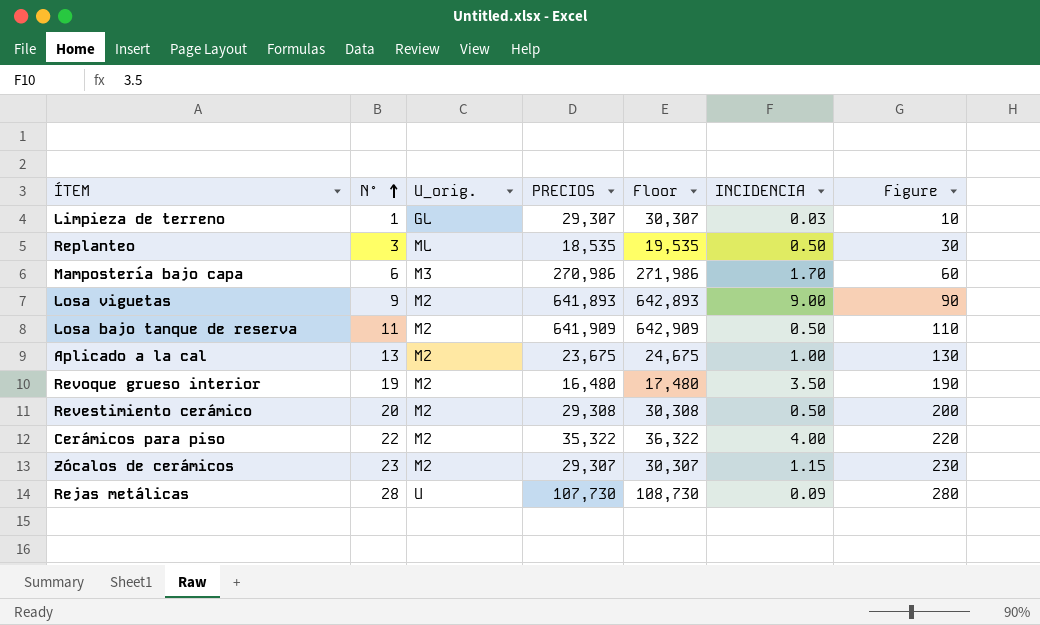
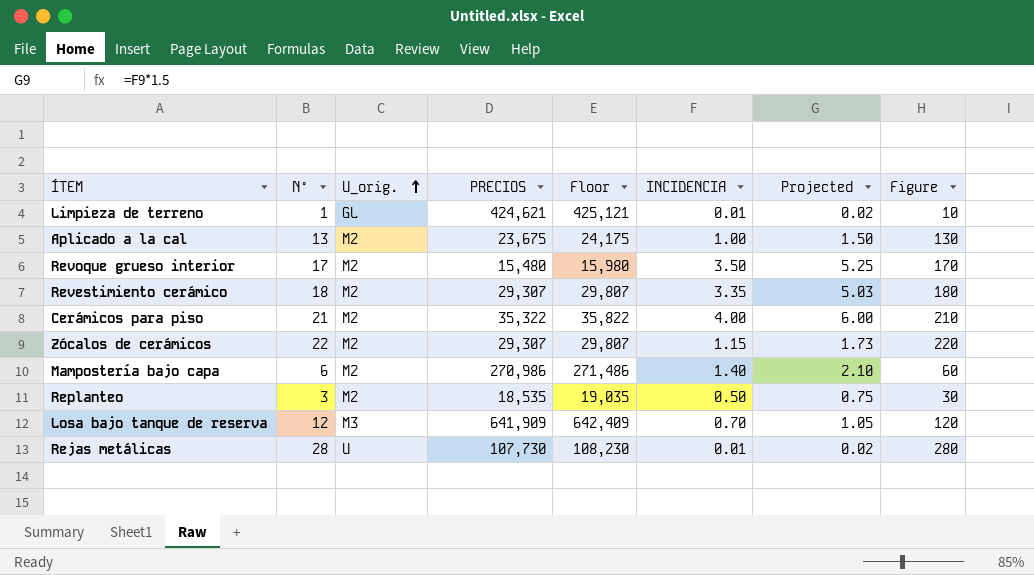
row order: N° ascending -> U_orig. ascending
column Floor | formula: [PRECIOS] + 1000 -> [PRECIOS] + 500
column Projected | formula: none -> [INCIDENCIA] * 1.5
row Losa viguetas: 9 | M2 | 641,893 | 642,893 | 9.00 | 90 -> none
Limpieza de terreno | PRECIOS: 29,307 -> 424,621
Limpieza de terreno | INCIDENCIA: 0.03 -> 0.01
Revoque grueso interior | N°: 19 -> 17
Revoque grueso interior | PRECIOS: 16,480 -> 15,480
Revoque grueso interior | Figure: 190 -> 170
Revestimiento cerámico | N°: 20 -> 18
Revestimiento cerámico | PRECIOS: 29,308 -> 29,307
Revestimiento cerámico | INCIDENCIA: 0.50 -> 3.35
Revestimiento cerámico | Figure: 200 -> 180
Cerámicos para piso | N°: 22 -> 21
Cerámicos para piso | Figure: 220 -> 210
Zócalos de cerámicos | N°: 23 -> 22
Zócalos de cerámicos | Figure: 230 -> 220
Mampostería bajo capa | U_orig.: M3 -> M2
Mampostería bajo capa | INCIDENCIA: 1.70 -> 1.40
Replanteo | U_orig.: ML -> M2
Losa bajo tanque de reserva | N°: 11 -> 12
Losa bajo tanque de reserva | U_orig.: M2 -> M3
Losa bajo tanque de reserva | INCIDENCIA: 0.50 -> 0.70
Losa bajo tanque de reserva | Figure: 110 -> 120
Rejas metálicas | INCIDENCIA: 0.09 -> 0.01

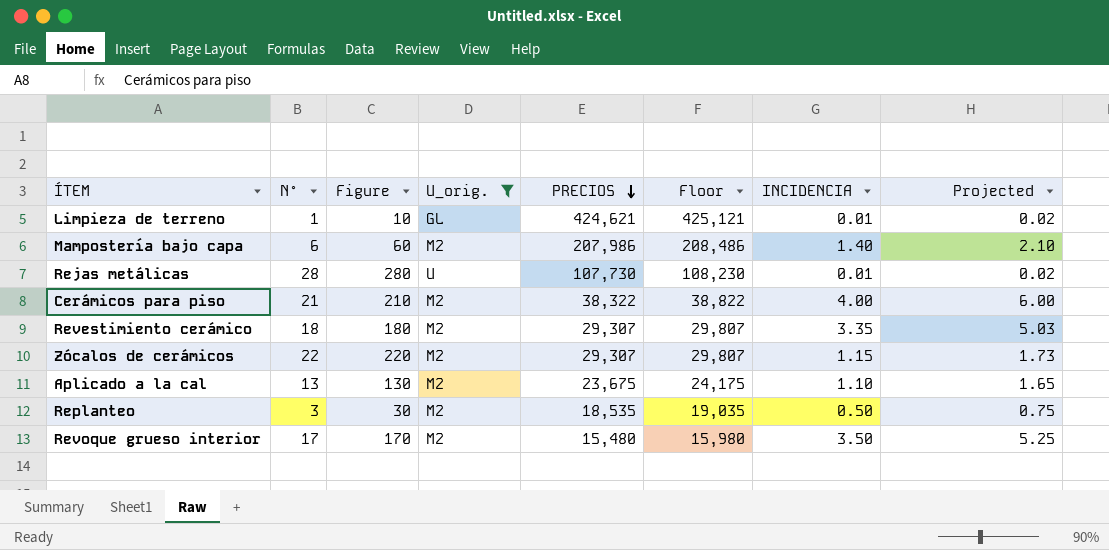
filter: none -> U_orig. != M3
row order: U_orig. ascending -> PRECIOS descending
column Figure | position: 8 -> 3
Mampostería bajo capa | PRECIOS: 270,986 -> 207,986
Mampostería bajo capa | Floor: 271,486 -> 208,486
Cerámicos para piso | PRECIOS: 35,322 -> 38,322
Cerámicos para piso | Floor: 35,822 -> 38,822
Aplicado a la cal | INCIDENCIA: 1.00 -> 1.10
Aplicado a la cal | Projected: 1.50 -> 1.65

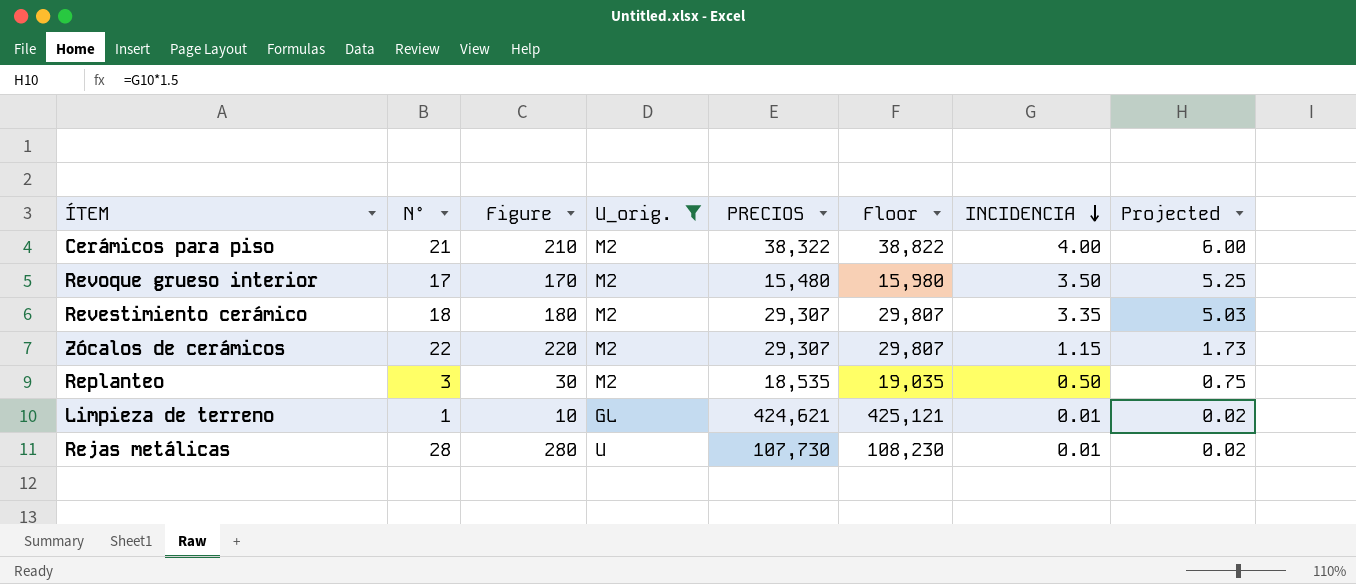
row order: PRECIOS descending -> INCIDENCIA descending
row Mampostería bajo capa: 6 | 60 | M2 | 207,986 | 208,486 | 1.40 | 2.10 -> none
row Aplicado a la cal: 13 | 130 | M2 | 23,675 | 24,175 | 1.10 | 1.65 -> none

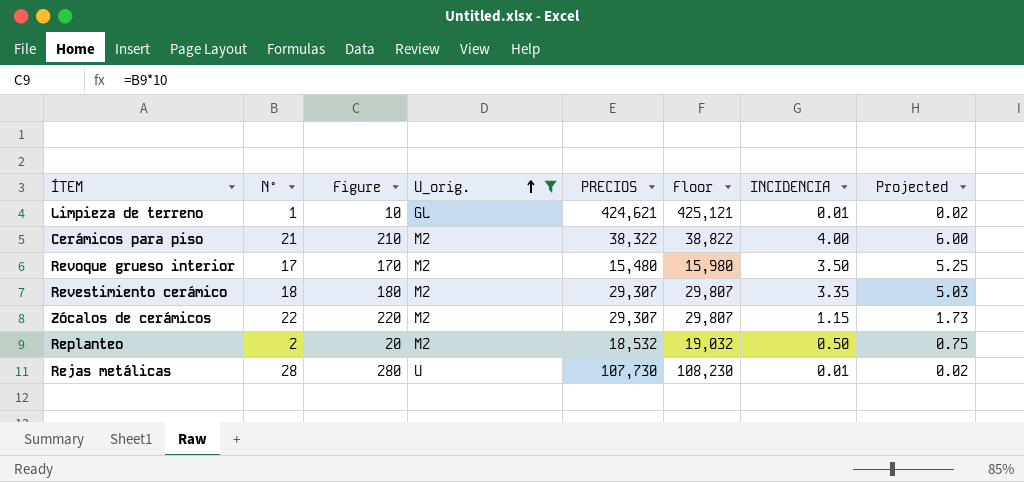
row order: INCIDENCIA descending -> U_orig. ascending
Replanteo | N°: 3 -> 2
Replanteo | Figure: 30 -> 20
Replanteo | PRECIOS: 18,535 -> 18,532
Replanteo | Floor: 19,035 -> 19,032

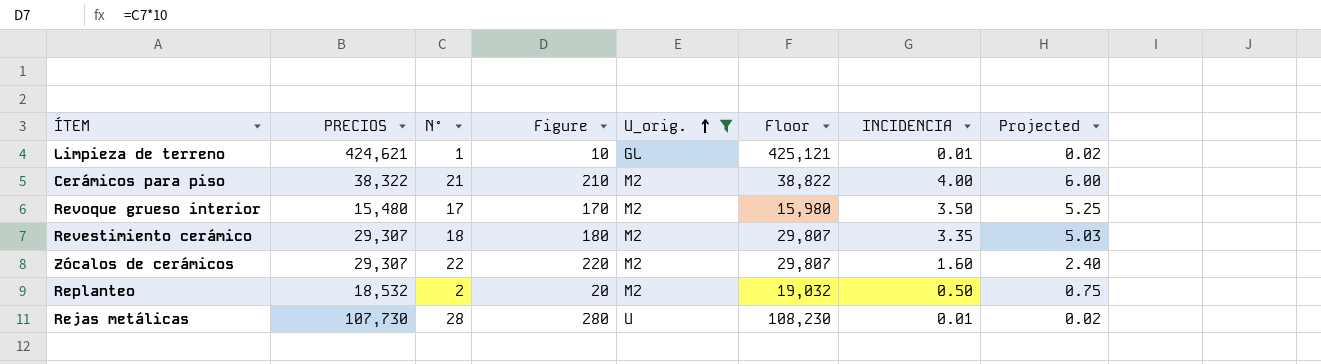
column PRECIOS | position: 5 -> 2
Zócalos de cerámicos | INCIDENCIA: 1.15 -> 1.60
Zócalos de cerámicos | Projected: 1.73 -> 2.40

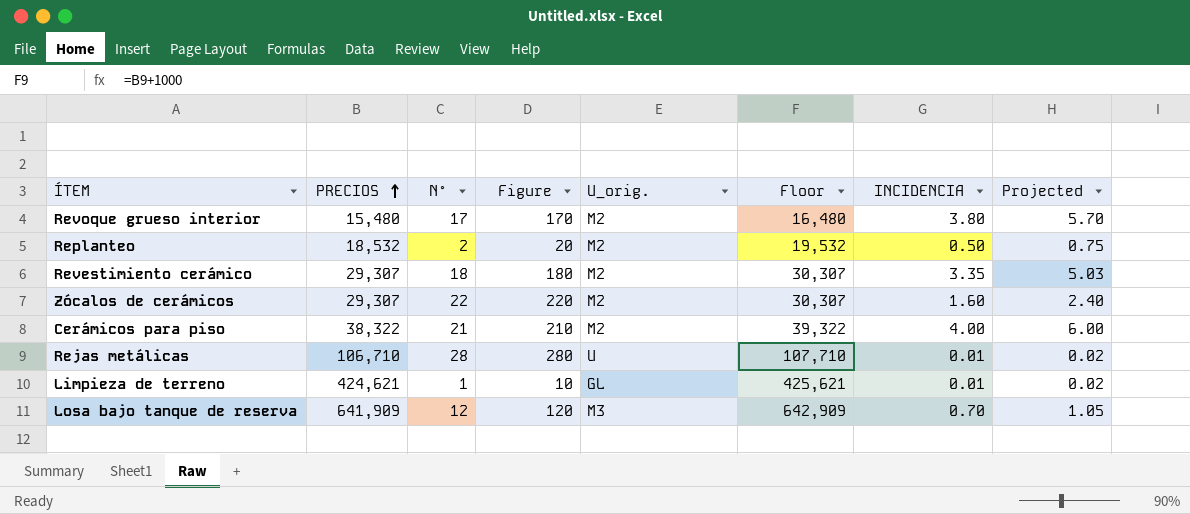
filter: U_orig. != M3 -> none
row order: U_orig. ascending -> PRECIOS ascending
column Floor | formula: [PRECIOS] + 500 -> [PRECIOS] + 1000
Revoque grueso interior | INCIDENCIA: 3.50 -> 3.80
Revoque grueso interior | Projected: 5.25 -> 5.70
Rejas metálicas | PRECIOS: 107,730 -> 106,710

